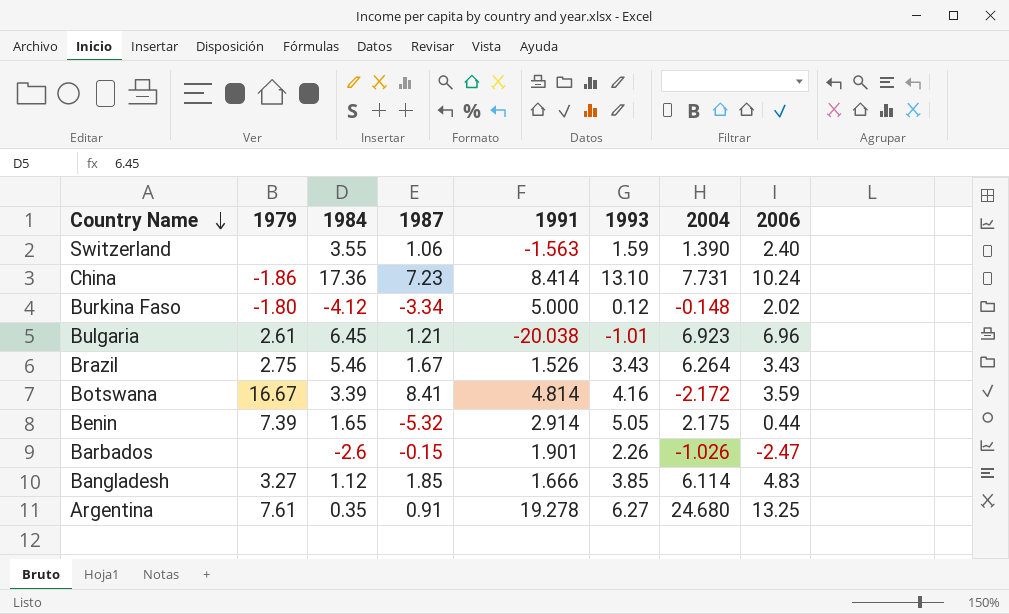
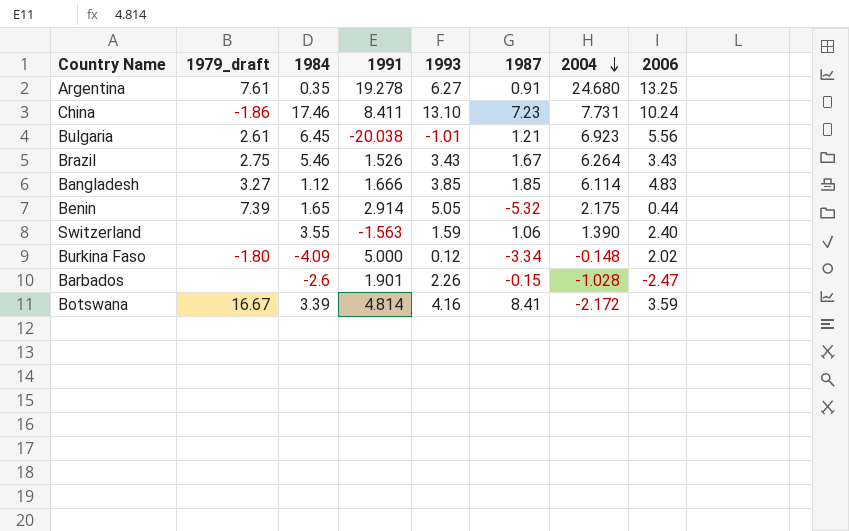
row order: Country Name descending -> 2004 descending
column name: 1979 -> 1979_draft
column 1987 | position: 4 -> 6
China | 1984: 17.36 -> 17.46
China | 1991: 8.414 -> 8.411
Bulgaria | 2006: 6.96 -> 5.56
Burkina Faso | 1984: -4.12 -> -4.09
Barbados | 2004: -1.026 -> -1.028

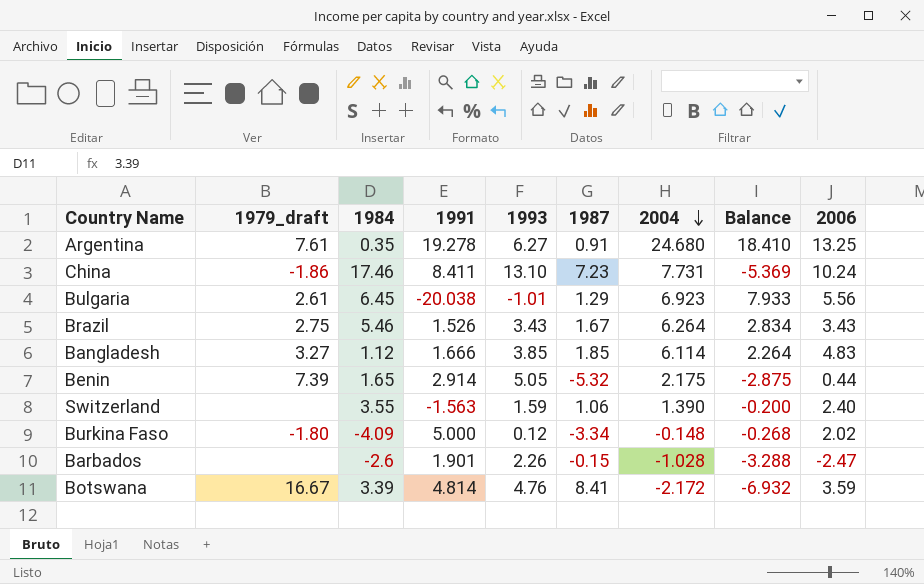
column Balance | formula: none -> [2004] - [1993]
Bulgaria | 1987: 1.21 -> 1.29
Botswana | 1993: 4.16 -> 4.76

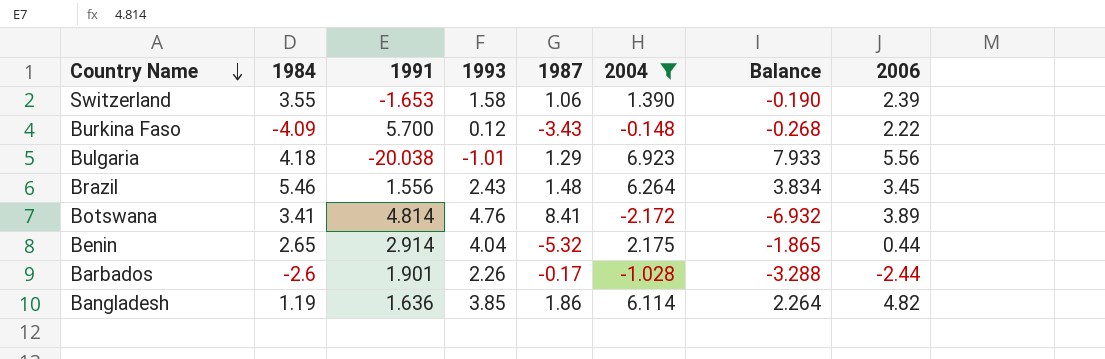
filter: none -> 2004 <= 6.923
row order: 2004 descending -> Country Name descending
column 1979_draft | position: 2 -> none
Switzerland | 1991: -1.563 -> -1.653
Switzerland | 1993: 1.59 -> 1.58
Switzerland | Balance: -0.200 -> -0.190
Switzerland | 2006: 2.40 -> 2.39
Burkina Faso | 1991: 5.000 -> 5.700
Burkina Faso | 1987: -3.34 -> -3.43
Burkina Faso | 2006: 2.02 -> 2.22
Bulgaria | 1984: 6.45 -> 4.18
Brazil | 1991: 1.526 -> 1.556
Brazil | 1993: 3.43 -> 2.43
Brazil | 1987: 1.67 -> 1.48
Brazil | Balance: 2.834 -> 3.834
Brazil | 2006: 3.43 -> 3.45
Botswana | 1984: 3.39 -> 3.41
Botswana | 2006: 3.59 -> 3.89
Benin | 1984: 1.65 -> 2.65
Benin | 1993: 5.05 -> 4.04
Benin | Balance: -2.875 -> -1.865
Barbados | 1987: -0.15 -> -0.17
Barbados | 2006: -2.47 -> -2.44
Bangladesh | 1984: 1.12 -> 1.19
Bangladesh | 1991: 1.666 -> 1.636
Bangladesh | 1987: 1.85 -> 1.86
Bangladesh | 2006: 4.83 -> 4.82

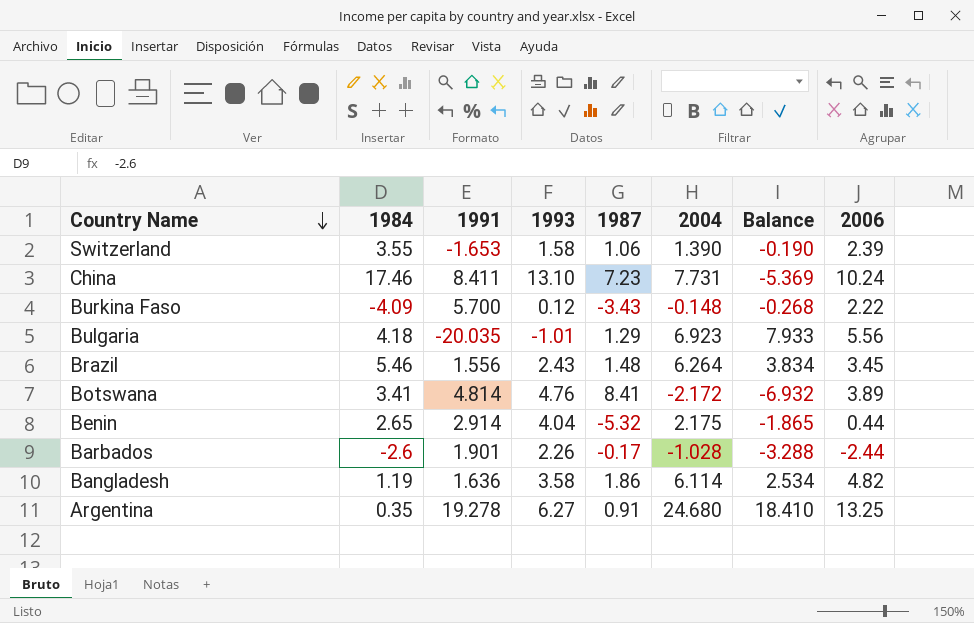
filter: 2004 <= 6.923 -> none
Bulgaria | 1991: -20.038 -> -20.035
Bangladesh | 1993: 3.85 -> 3.58
Bangladesh | Balance: 2.264 -> 2.534

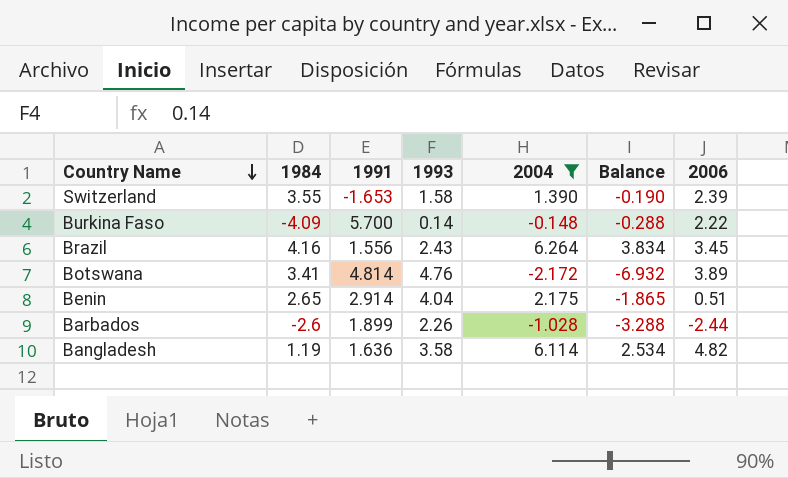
filter: none -> 2004 <= 6.264
column 1987 | position: 5 -> none
Burkina Faso | 1993: 0.12 -> 0.14
Burkina Faso | Balance: -0.268 -> -0.288
Brazil | 1984: 5.46 -> 4.16
Benin | 2006: 0.44 -> 0.51
Barbados | 1991: 1.901 -> 1.899

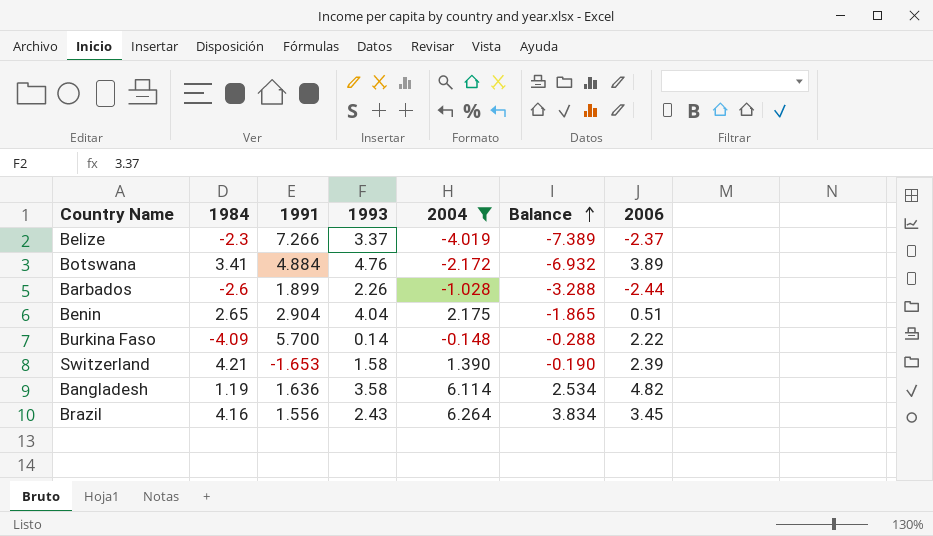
row order: Country Name descending -> Balance ascending
row Belize: none -> -2.3 | 7.266 | 3.37 | -4.019 | -7.389 | -2.37
Botswana | 1991: 4.814 -> 4.884
Benin | 1991: 2.914 -> 2.904
Switzerland | 1984: 3.55 -> 4.21

